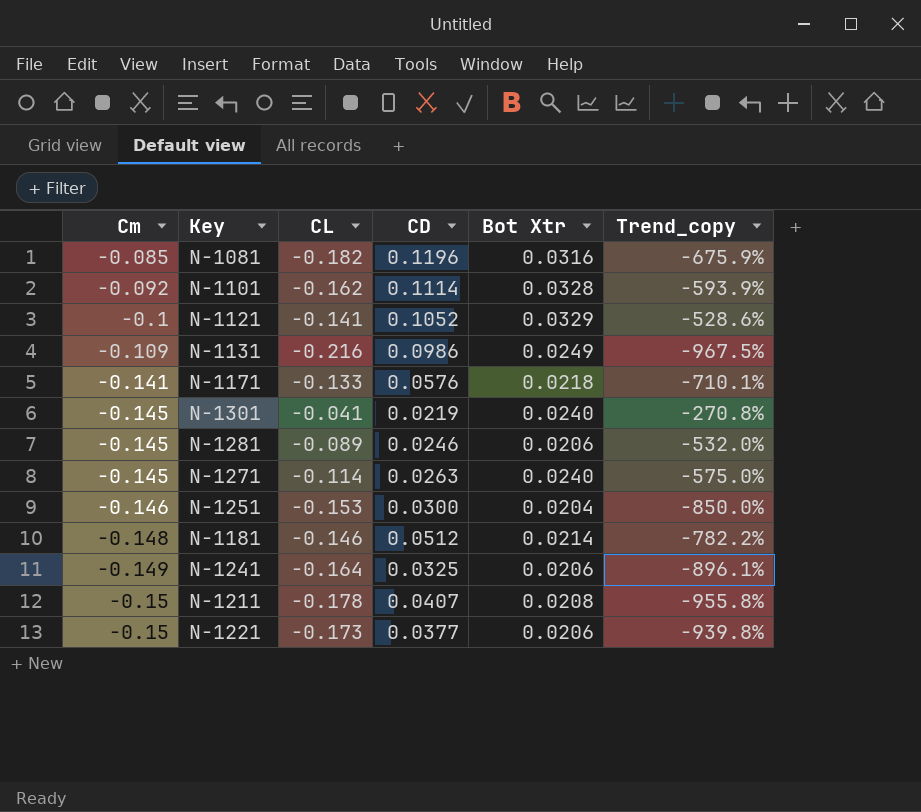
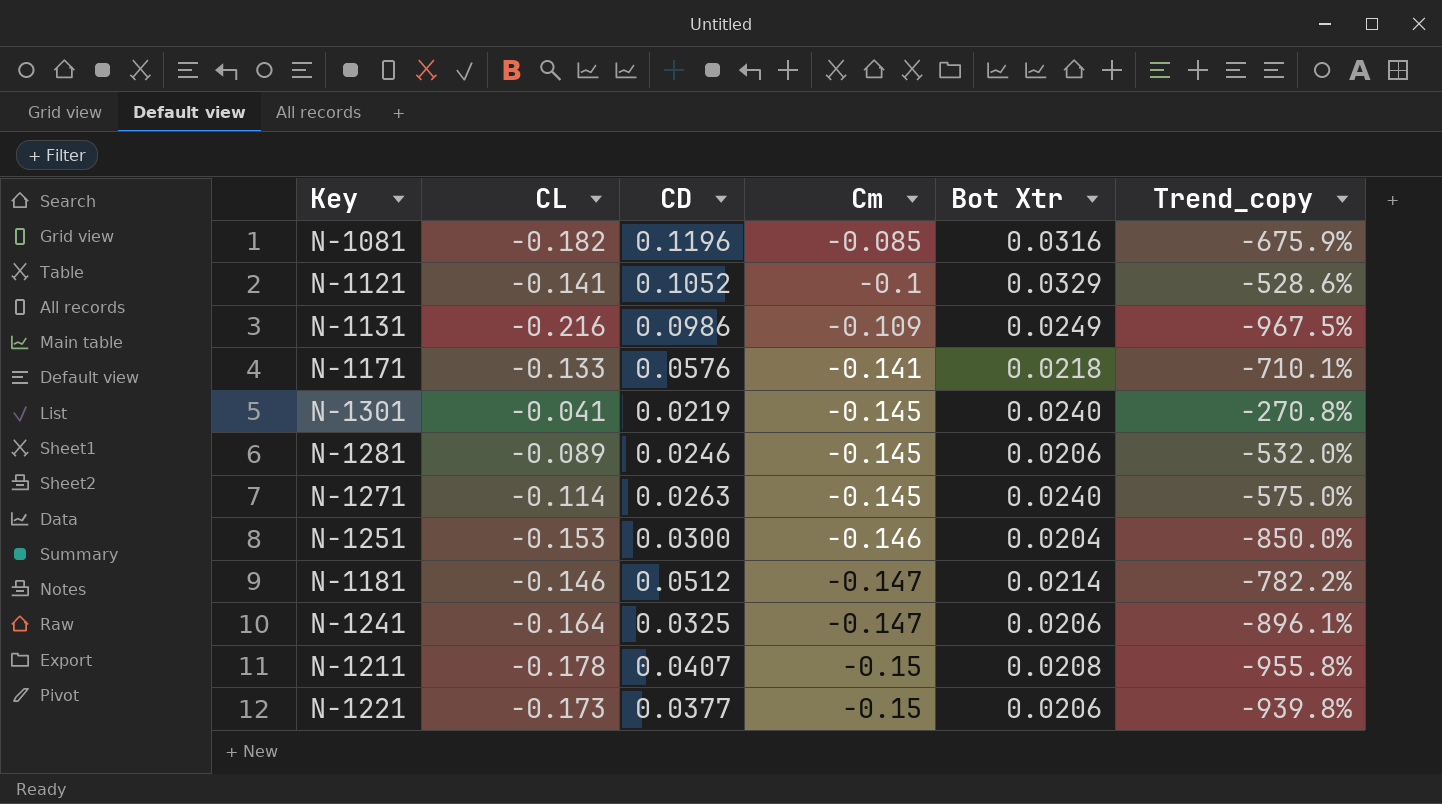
column Cm | position: 1 -> 4
row N-1101: -0.092 | -0.162 | 0.1114 | 0.0328 | -593.9% -> none
N-1181 | Cm: -0.148 -> -0.147
N-1241 | Cm: -0.149 -> -0.147

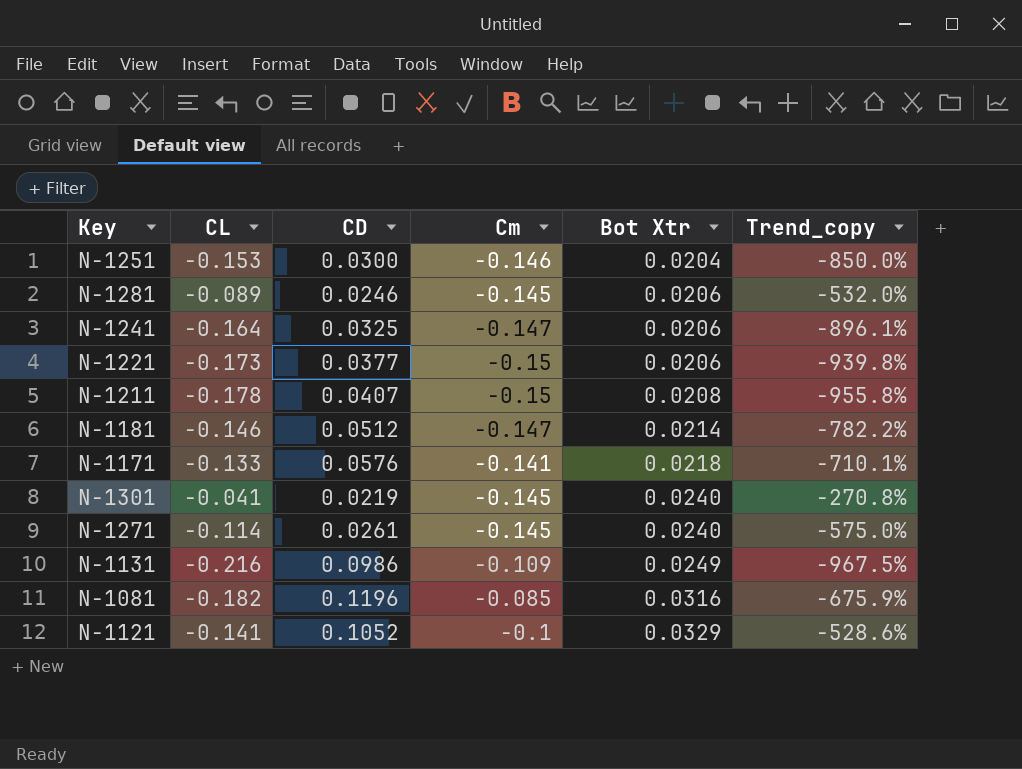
row order: Cm descending -> Bot Xtr ascending
N-1271 | CD: 0.0263 -> 0.0261

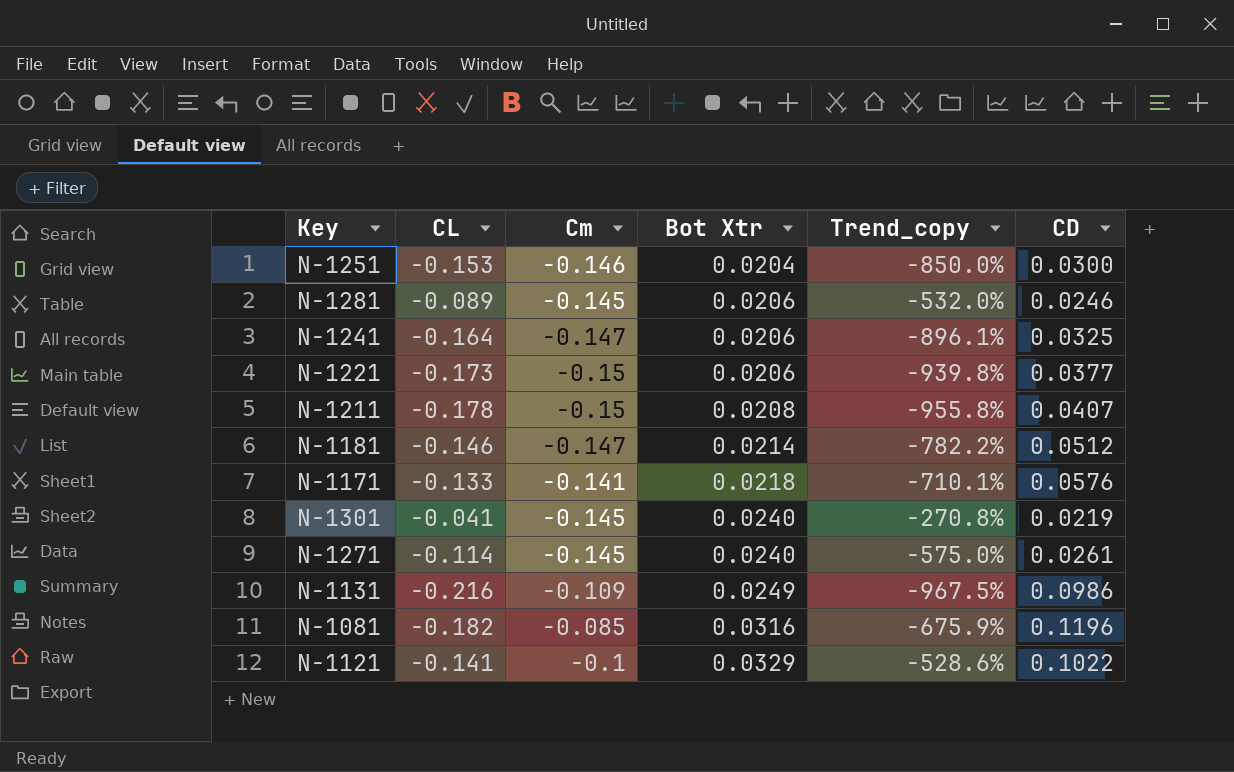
column CD | position: 3 -> 6
N-1121 | CD: 0.1052 -> 0.1022

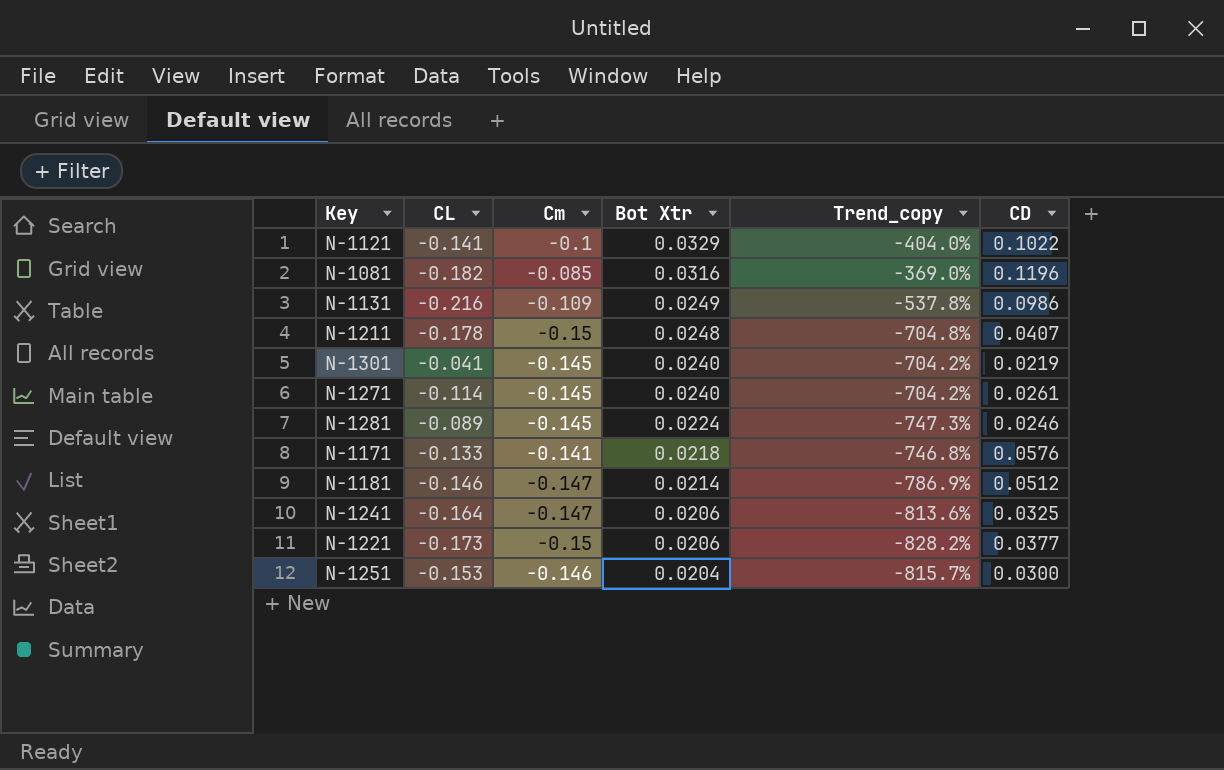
row order: Bot Xtr ascending -> Bot Xtr descending
column Trend_copy | formula: ([CL] - [Bot Xtr]) / [Bot Xtr] -> ([Cm] - [Bot Xtr]) / [Bot Xtr]
N-1211 | Bot Xtr: 0.0208 -> 0.0248
N-1281 | Bot Xtr: 0.0206 -> 0.0224

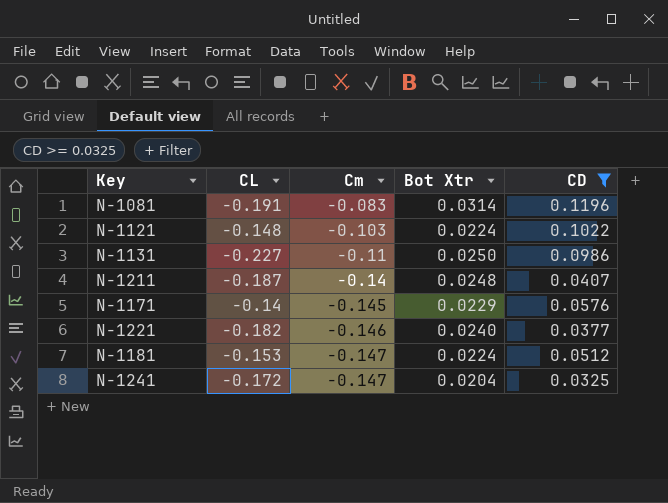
filter: none -> CD >= 0.0325
row order: Bot Xtr descending -> Cm descending
column Trend_copy | formula: ([Cm] - [Bot Xtr]) / [Bot Xtr] -> none
N-1081 | CL: -0.182 -> -0.191
N-1081 | Cm: -0.085 -> -0.083
N-1081 | Bot Xtr: 0.0316 -> 0.0314
N-1121 | CL: -0.141 -> -0.148
N-1121 | Cm: -0.1 -> -0.103
N-1121 | Bot Xtr: 0.0329 -> 0.0224
N-1131 | CL: -0.216 -> -0.227
N-1131 | Cm: -0.109 -> -0.11
N-1131 | Bot Xtr: 0.0249 -> 0.0250
N-1211 | CL: -0.178 -> -0.187
N-1211 | Cm: -0.15 -> -0.14
N-1171 | CL: -0.133 -> -0.14
N-1171 | Cm: -0.141 -> -0.145
N-1171 | Bot Xtr: 0.0218 -> 0.0229
N-1221 | CL: -0.173 -> -0.182
N-1221 | Cm: -0.15 -> -0.146
N-1221 | Bot Xtr: 0.0206 -> 0.0240
N-1181 | CL: -0.146 -> -0.153
N-1181 | Bot Xtr: 0.0214 -> 0.0224
N-1241 | CL: -0.164 -> -0.172
N-1241 | Bot Xtr: 0.0206 -> 0.0204

